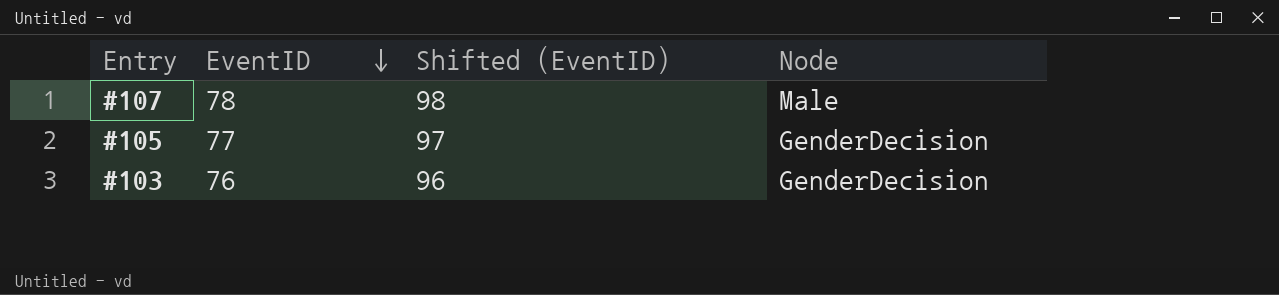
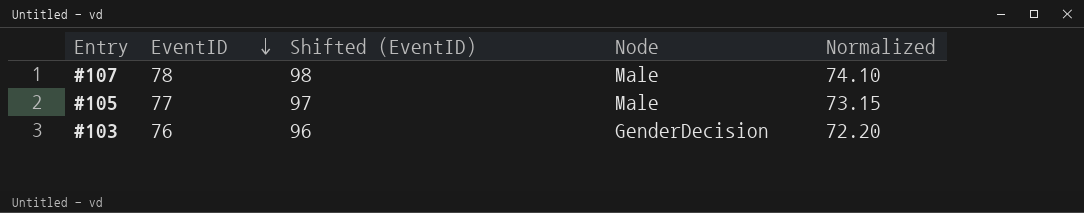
column Normalized | formula: none -> [EventID] * 0.95
#105 | Node: GenderDecision -> Male

